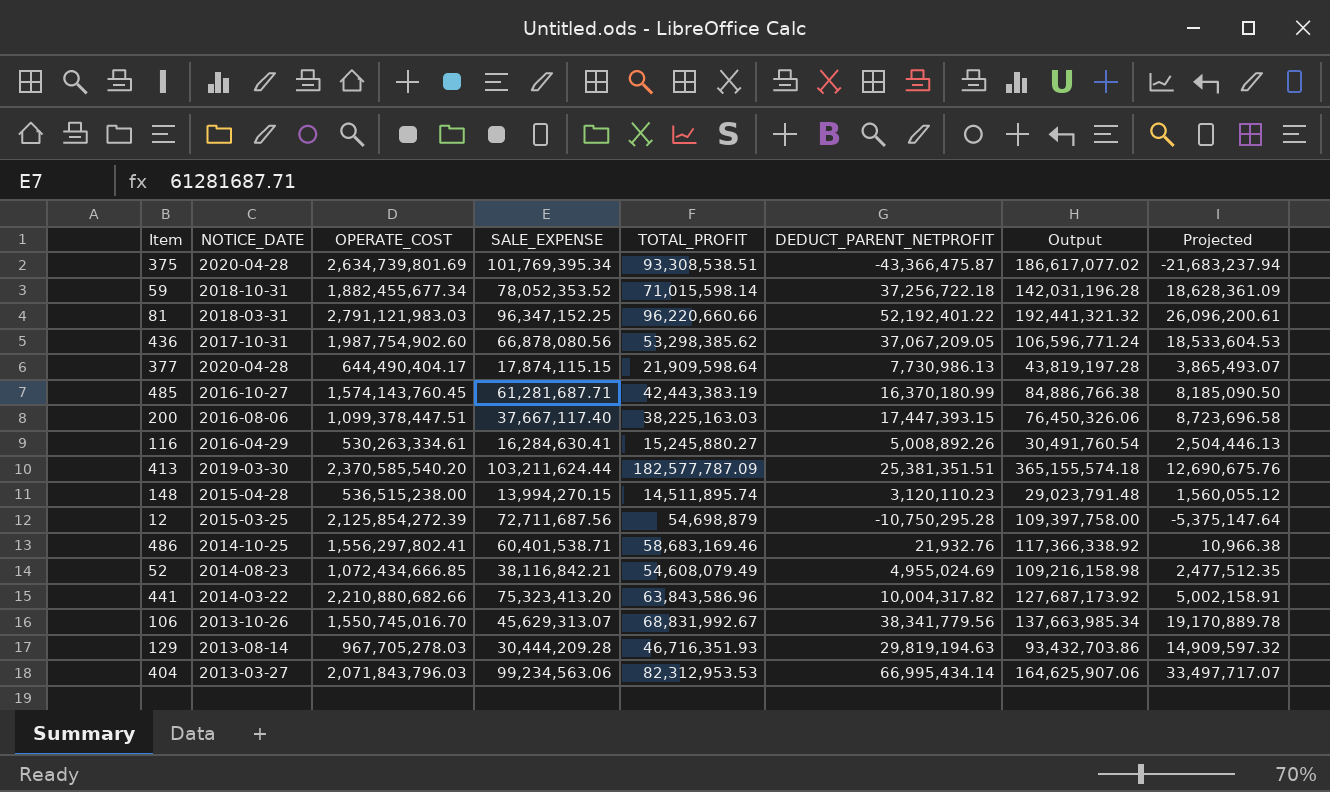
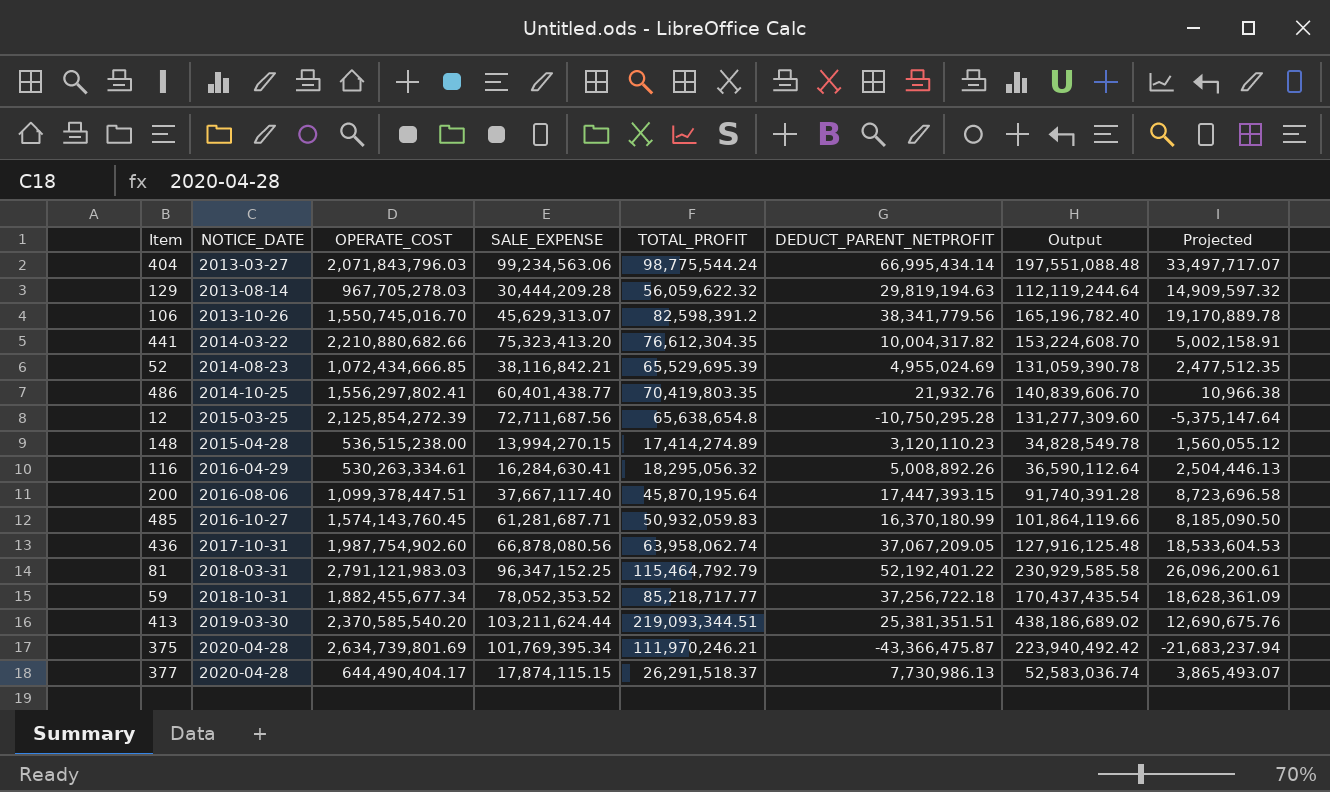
row order: none -> NOTICE_DATE ascending
404 | TOTAL_PROFIT: 82,312,953.53 -> 98,775,544.24
404 | Output: 164,625,907.06 -> 197,551,088.48
129 | TOTAL_PROFIT: 46,716,351.93 -> 56,059,622.32
129 | Output: 93,432,703.86 -> 112,119,244.64
106 | TOTAL_PROFIT: 68,831,992.67 -> 82,598,391.2
106 | Output: 137,663,985.34 -> 165,196,782.40
441 | TOTAL_PROFIT: 63,843,586.96 -> 76,612,304.35
441 | Output: 127,687,173.92 -> 153,224,608.70
52 | TOTAL_PROFIT: 54,608,079.49 -> 65,529,695.39
52 | Output: 109,216,158.98 -> 131,059,390.78
486 | SALE_EXPENSE: 60,401,538.71 -> 60,401,438.77
486 | TOTAL_PROFIT: 58,683,169.46 -> 70,419,803.35
486 | Output: 117,366,338.92 -> 140,839,606.70
12 | TOTAL_PROFIT: 54,698,879 -> 65,638,654.8
12 | Output: 109,397,758.00 -> 131,277,309.60
148 | TOTAL_PROFIT: 14,511,895.74 -> 17,414,274.89
148 | Output: 29,023,791.48 -> 34,828,549.78
116 | TOTAL_PROFIT: 15,245,880.27 -> 18,295,056.32
116 | Output: 30,491,760.54 -> 36,590,112.64
200 | TOTAL_PROFIT: 38,225,163.03 -> 45,870,195.64
200 | Output: 76,450,326.06 -> 91,740,391.28
485 | TOTAL_PROFIT: 42,443,383.19 -> 50,932,059.83
485 | Output: 84,886,766.38 -> 101,864,119.66
436 | TOTAL_PROFIT: 53,298,385.62 -> 63,958,062.74
436 | Output: 106,596,771.24 -> 127,916,125.48
81 | TOTAL_PROFIT: 96,220,660.66 -> 115,464,792.79
81 | Output: 192,441,321.32 -> 230,929,585.58
59 | TOTAL_PROFIT: 71,015,598.14 -> 85,218,717.77
59 | Output: 142,031,196.28 -> 170,437,435.54
413 | TOTAL_PROFIT: 182,577,787.09 -> 219,093,344.51
413 | Output: 365,155,574.18 -> 438,186,689.02
375 | TOTAL_PROFIT: 93,308,538.51 -> 111,970,246.21
375 | Output: 186,617,077.02 -> 223,940,492.42
377 | TOTAL_PROFIT: 21,909,598.64 -> 26,291,518.37
377 | Output: 43,819,197.28 -> 52,583,036.74

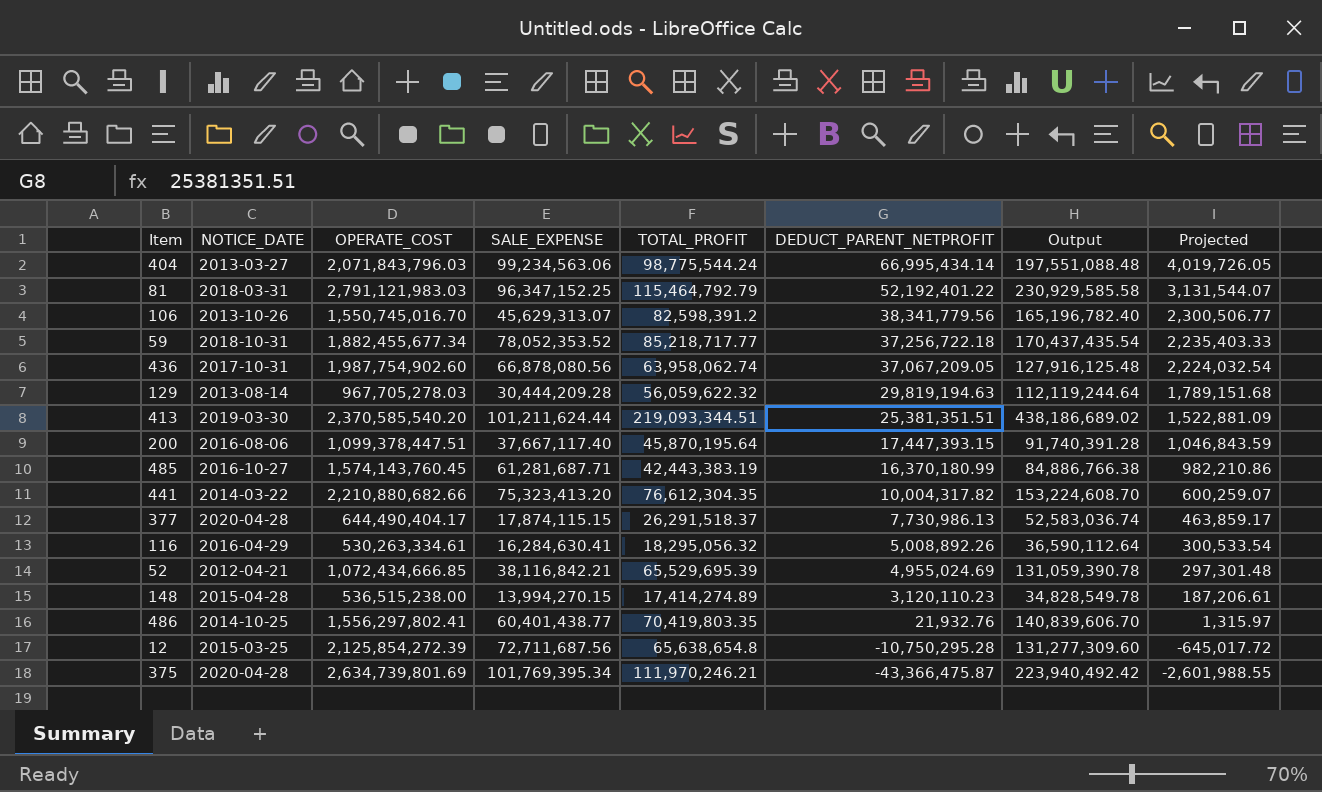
row order: NOTICE_DATE ascending -> DEDUCT_PARENT_NETPROFIT descending
column Projected | formula: [DEDUCT_PARENT_NETPROFIT] * 0.5 -> [DEDUCT_PARENT_NETPROFIT] * 0.06
413 | SALE_EXPENSE: 103,211,624.44 -> 101,211,624.44
485 | TOTAL_PROFIT: 50,932,059.83 -> 42,443,383.19
485 | Output: 101,864,119.66 -> 84,886,766.38
52 | NOTICE_DATE: 2014-08-23 -> 2012-04-21

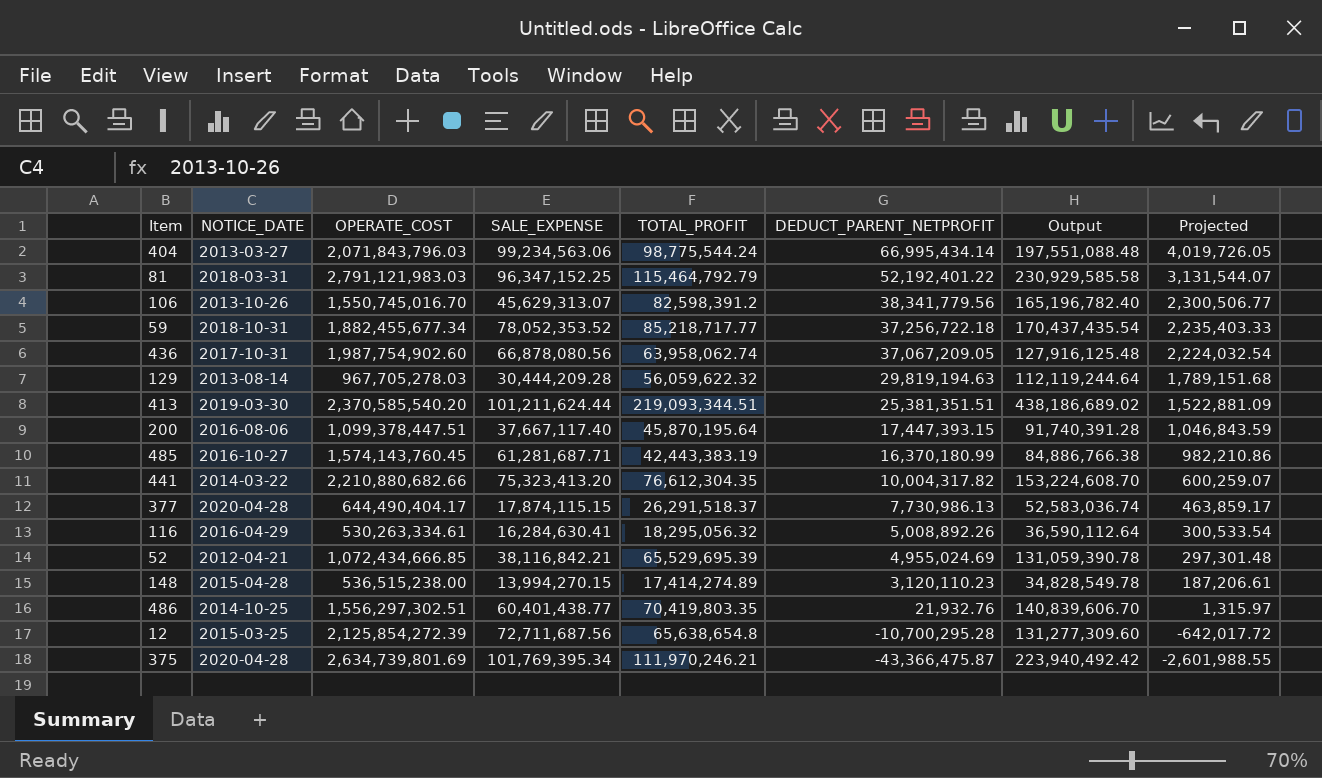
486 | OPERATE_COST: 1,556,297,802.41 -> 1,556,297,302.51
12 | DEDUCT_PARENT_NETPROFIT: -10,750,295.28 -> -10,700,295.28
12 | Projected: -645,017.72 -> -642,017.72

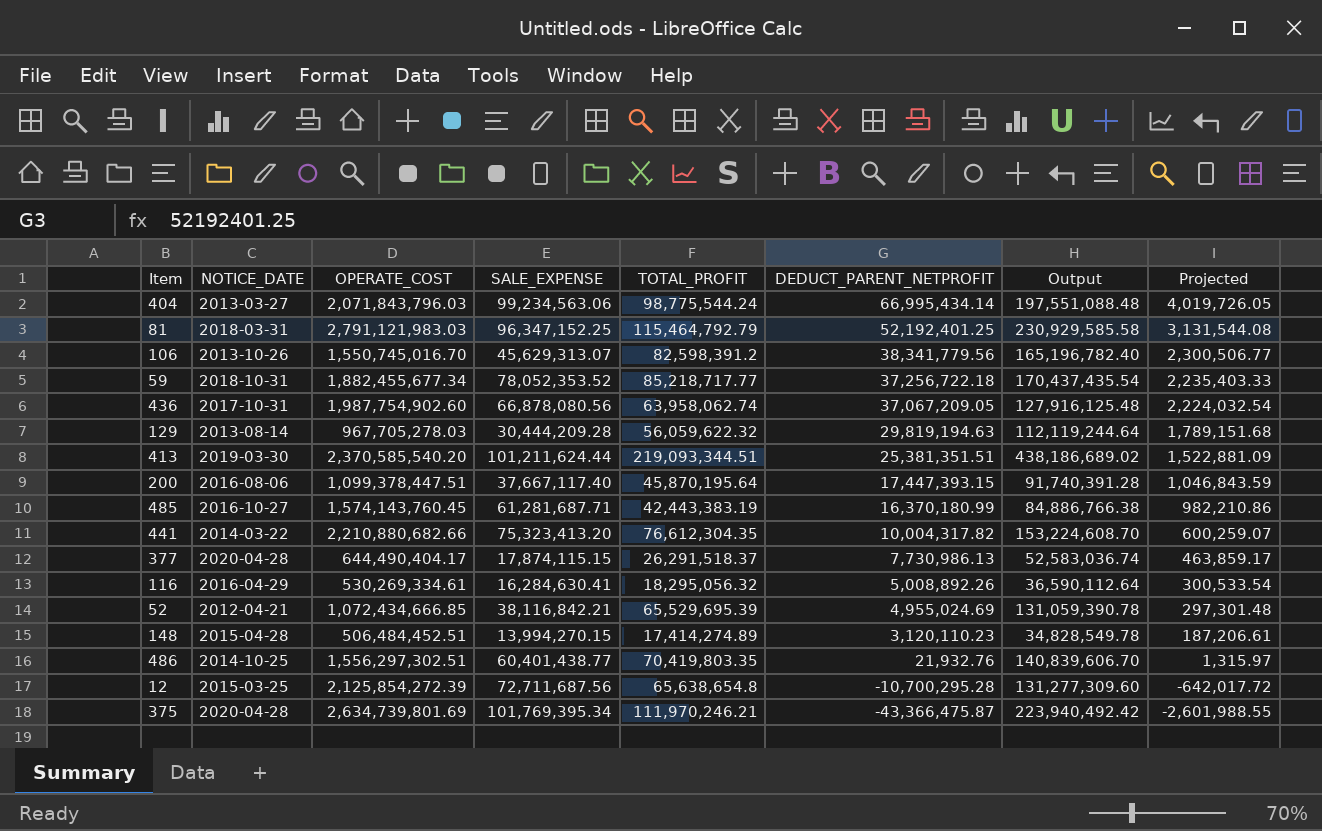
81 | DEDUCT_PARENT_NETPROFIT: 52,192,401.22 -> 52,192,401.25
81 | Projected: 3,131,544.07 -> 3,131,544.08
116 | OPERATE_COST: 530,263,334.61 -> 530,269,334.61
148 | OPERATE_COST: 536,515,238.00 -> 506,484,452.51

